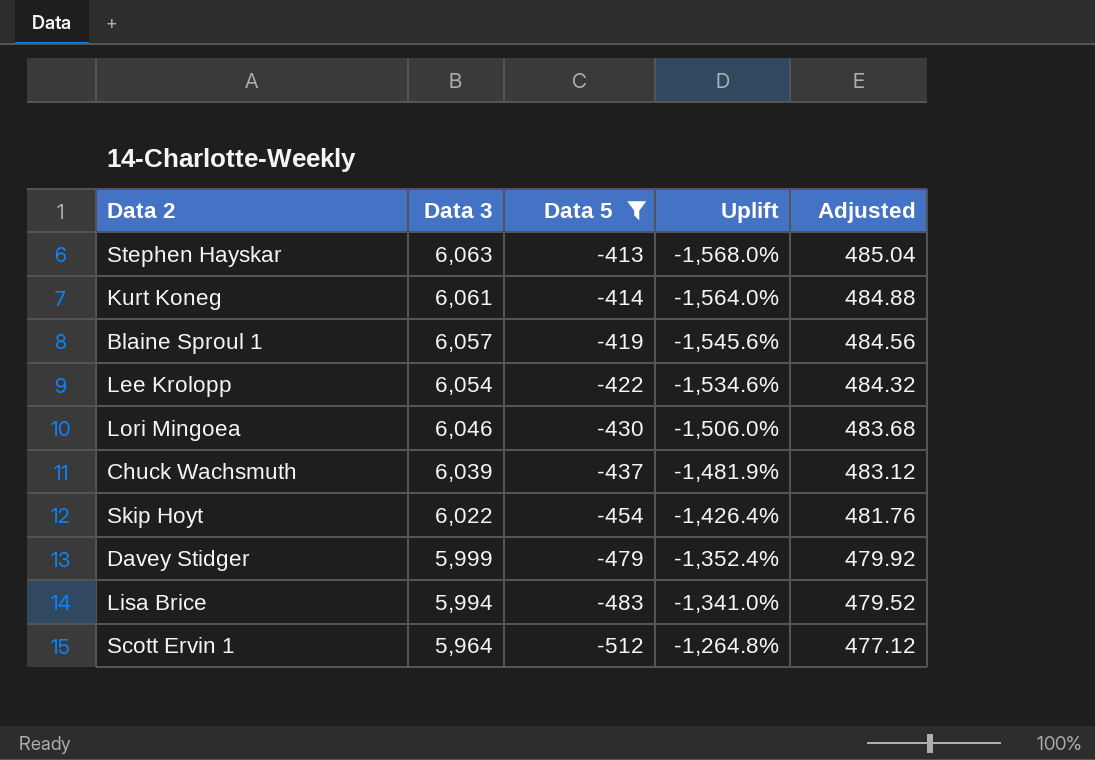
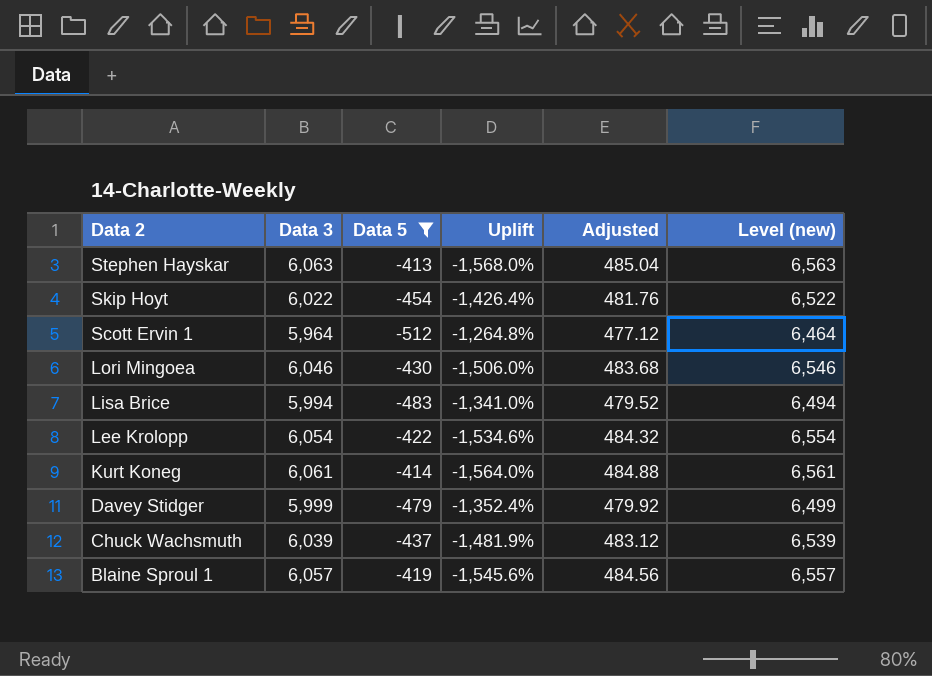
row order: Data 3 descending -> Data 2 descending
column Level (new) | formula: none -> [Data 3] + 500

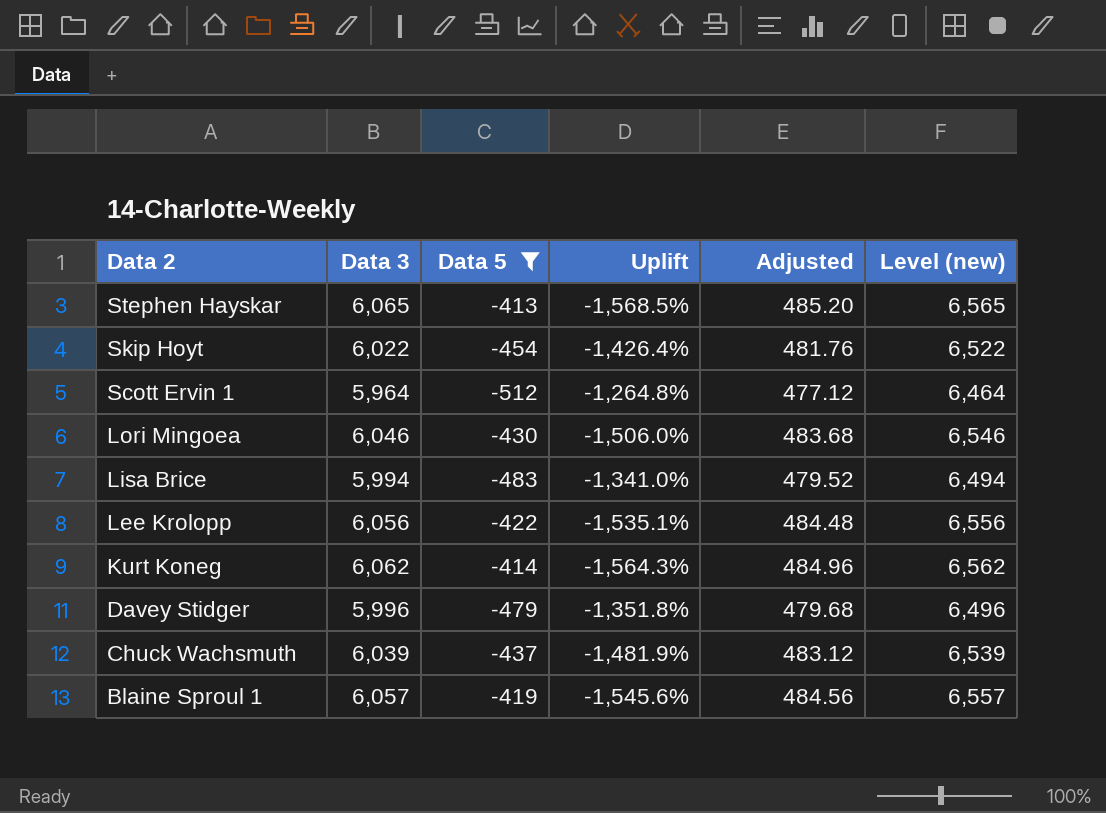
Stephen Hayskar | Data 3: 6,063 -> 6,065
Stephen Hayskar | Uplift: -1,568.0% -> -1,568.5%
Stephen Hayskar | Adjusted: 485.04 -> 485.20
Stephen Hayskar | Level (new): 6,563 -> 6,565
Lee Krolopp | Data 3: 6,054 -> 6,056
Lee Krolopp | Uplift: -1,534.6% -> -1,535.1%
Lee Krolopp | Adjusted: 484.32 -> 484.48
Lee Krolopp | Level (new): 6,554 -> 6,556
Kurt Koneg | Data 3: 6,061 -> 6,062
Kurt Koneg | Uplift: -1,564.0% -> -1,564.3%
Kurt Koneg | Adjusted: 484.88 -> 484.96
Kurt Koneg | Level (new): 6,561 -> 6,562
Davey Stidger | Data 3: 5,999 -> 5,996
Davey Stidger | Uplift: -1,352.4% -> -1,351.8%
Davey Stidger | Adjusted: 479.92 -> 479.68
Davey Stidger | Level (new): 6,499 -> 6,496

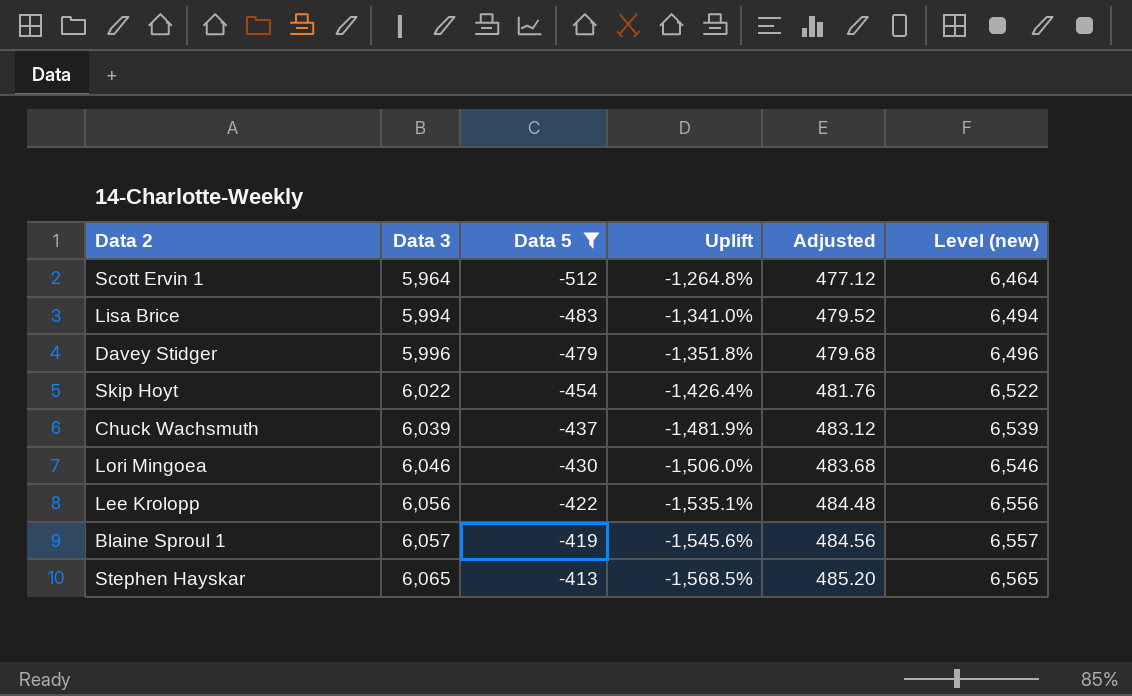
row order: Data 2 descending -> Data 3 ascending
row Kurt Koneg: 6,062 | -414 | -1,564.3% | 484.96 | 6,562 -> none

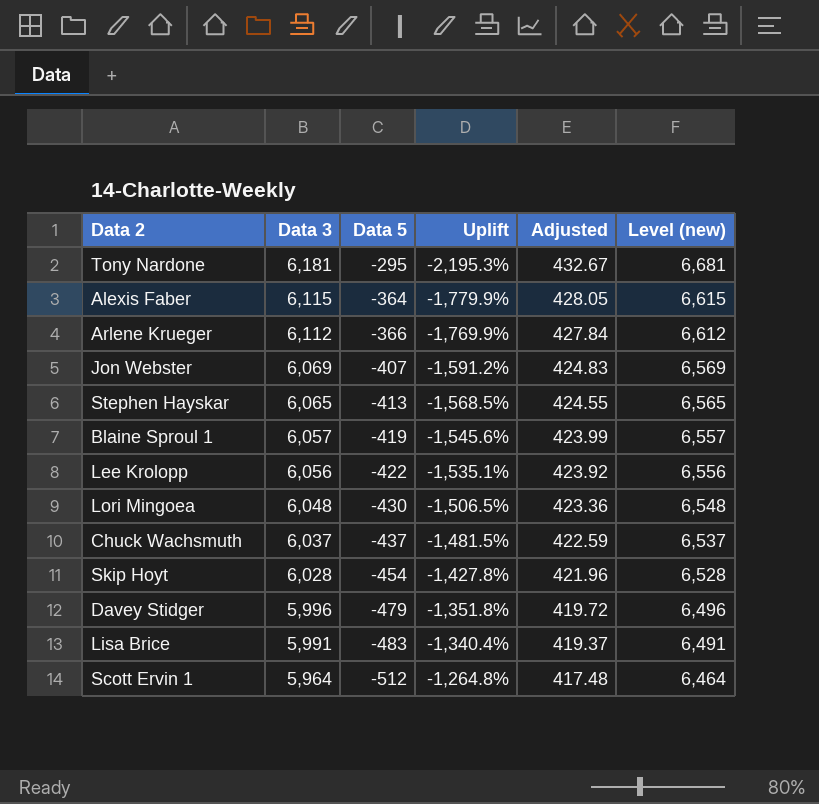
filter: Data 5 <= -413 -> none
row order: Data 3 ascending -> Data 3 descending
column Adjusted | formula: [Data 3] * 0.08 -> [Data 3] * 0.07
Lori Mingoea | Data 3: 6,046 -> 6,048
Lori Mingoea | Uplift: -1,506.0% -> -1,506.5%
Lori Mingoea | Level (new): 6,546 -> 6,548
Chuck Wachsmuth | Data 3: 6,039 -> 6,037
Chuck Wachsmuth | Uplift: -1,481.9% -> -1,481.5%
Chuck Wachsmuth | Level (new): 6,539 -> 6,537
Skip Hoyt | Data 3: 6,022 -> 6,028
Skip Hoyt | Uplift: -1,426.4% -> -1,427.8%
Skip Hoyt | Level (new): 6,522 -> 6,528
Lisa Brice | Data 3: 5,994 -> 5,991
Lisa Brice | Uplift: -1,341.0% -> -1,340.4%
Lisa Brice | Level (new): 6,494 -> 6,491

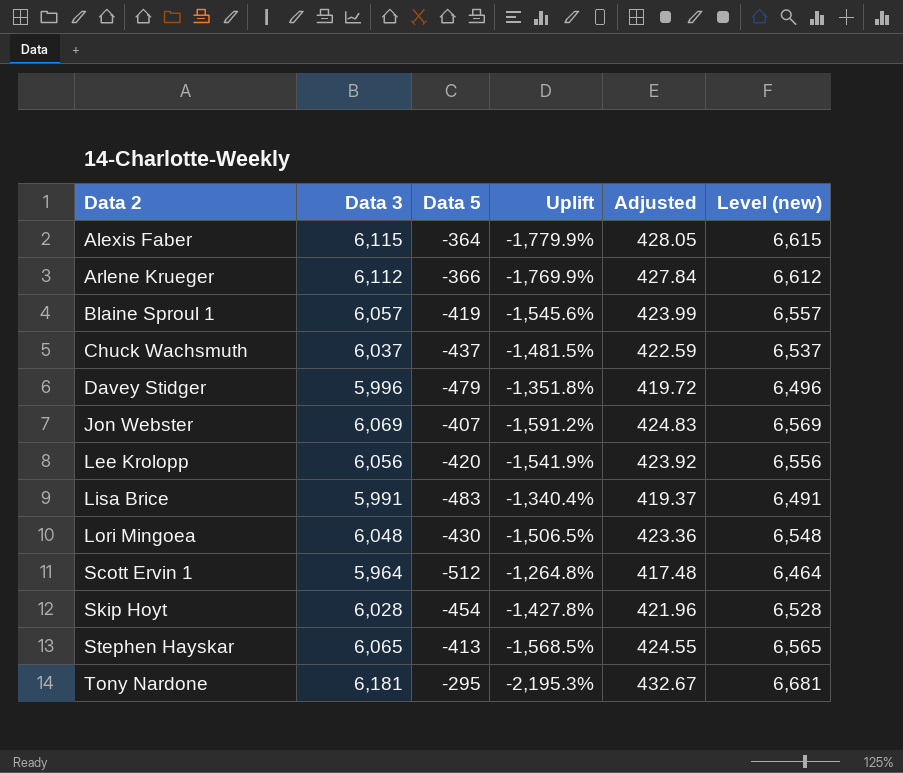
row order: Data 3 descending -> Data 2 ascending
Lee Krolopp | Data 5: -422 -> -420
Lee Krolopp | Uplift: -1,535.1% -> -1,541.9%

